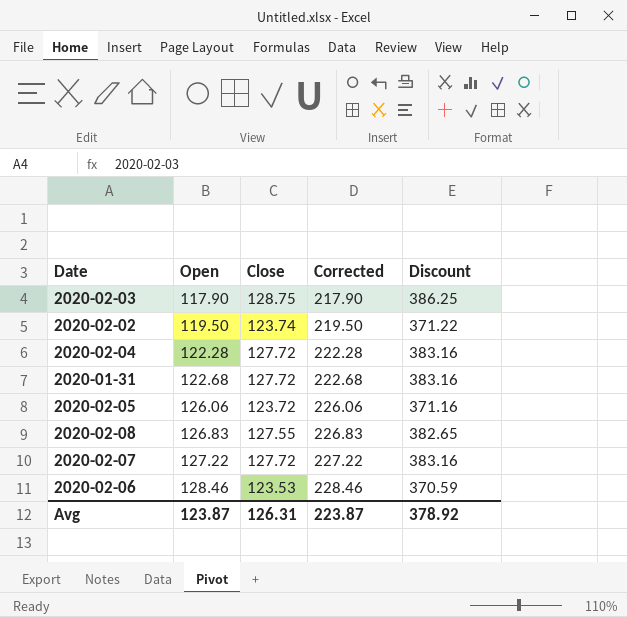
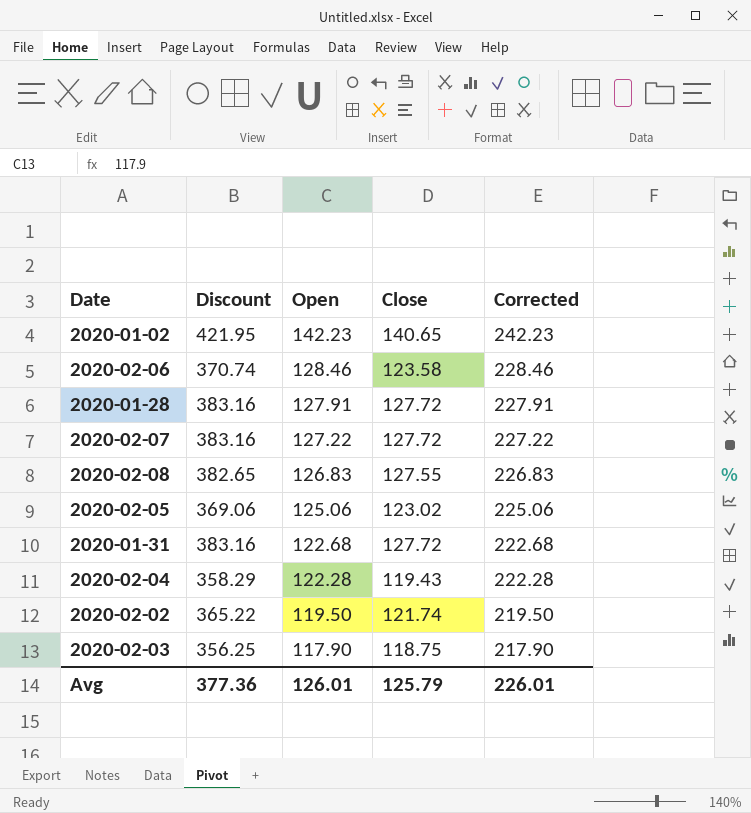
row order: Open ascending -> Open descending
column Discount | position: 5 -> 2
row 2020-01-02: none -> 421.95 | 142.23 | 140.65 | 242.23
2020-02-06 | Discount: 370.59 -> 370.74
2020-02-06 | Close: 123.53 -> 123.58
row 2020-01-28: none -> 383.16 | 127.91 | 127.72 | 227.91
2020-02-05 | Discount: 371.16 -> 369.06
2020-02-05 | Open: 126.06 -> 125.06
2020-02-05 | Close: 123.72 -> 123.02
2020-02-05 | Corrected: 226.06 -> 225.06
2020-02-04 | Discount: 383.16 -> 358.29
2020-02-04 | Close: 127.72 -> 119.43
2020-02-02 | Discount: 371.22 -> 365.22
2020-02-02 | Close: 123.74 -> 121.74
2020-02-03 | Discount: 386.25 -> 356.25
2020-02-03 | Close: 128.75 -> 118.75
Avg | Discount: 378.92 -> 377.36
Avg | Open: 123.87 -> 126.01
Avg | Close: 126.31 -> 125.79
Avg | Corrected: 223.87 -> 226.01

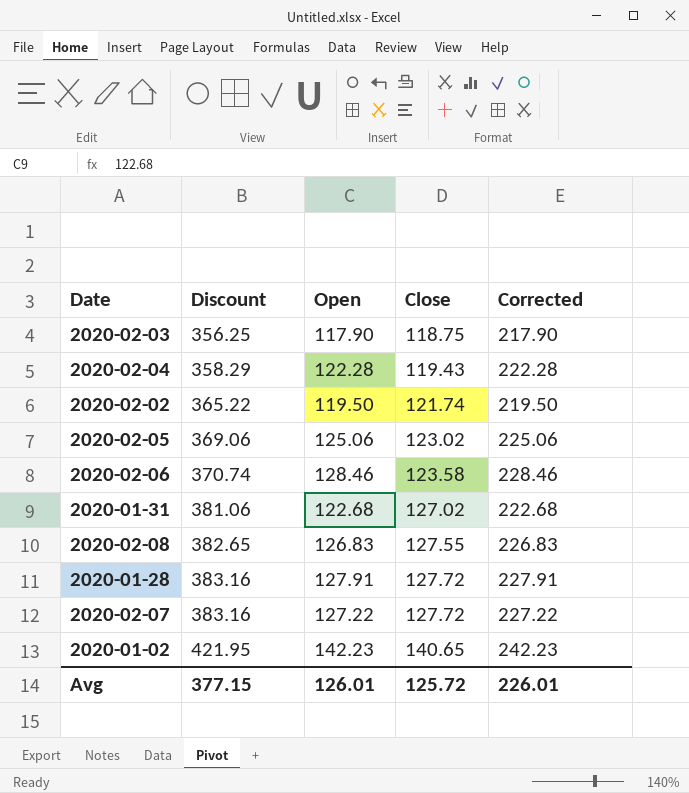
row order: Open descending -> Discount ascending
2020-01-31 | Discount: 383.16 -> 381.06
2020-01-31 | Close: 127.72 -> 127.02
Avg | Discount: 377.36 -> 377.15
Avg | Close: 125.79 -> 125.72

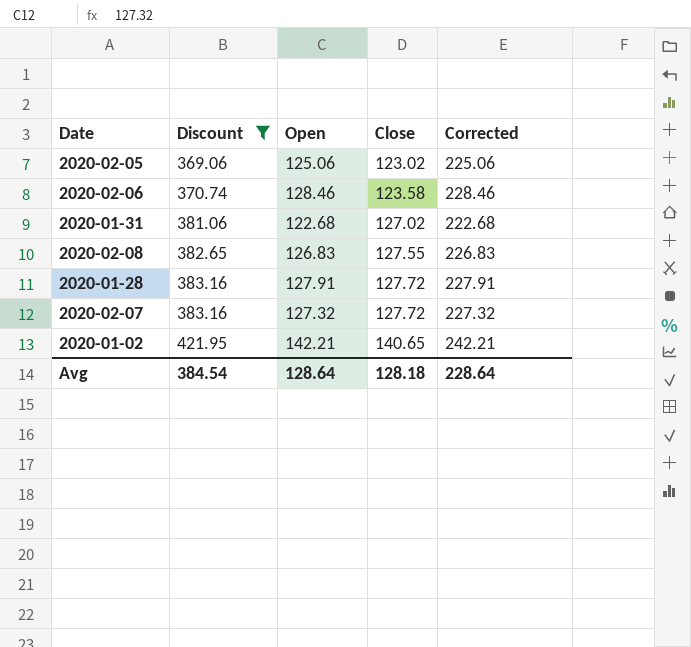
filter: none -> Discount >= 369.06
2020-02-07 | Open: 127.22 -> 127.32
2020-02-07 | Corrected: 227.22 -> 227.32
2020-01-02 | Open: 142.23 -> 142.21
2020-01-02 | Corrected: 242.23 -> 242.21
Avg | Discount: 377.15 -> 384.54
Avg | Open: 126.01 -> 128.64
Avg | Close: 125.72 -> 128.18
Avg | Corrected: 226.01 -> 228.64

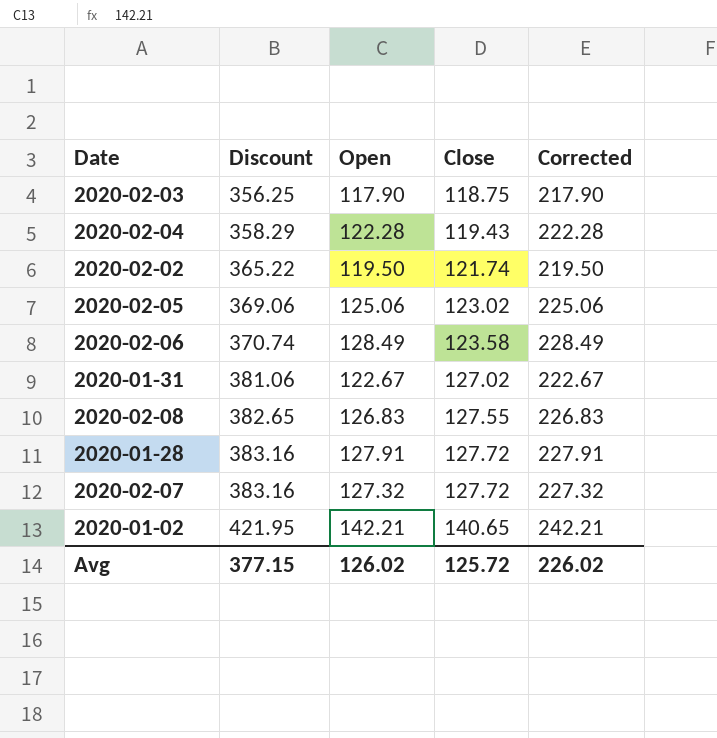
filter: Discount >= 369.06 -> none
2020-02-06 | Open: 128.46 -> 128.49
2020-02-06 | Corrected: 228.46 -> 228.49
2020-01-31 | Open: 122.68 -> 122.67
2020-01-31 | Corrected: 222.68 -> 222.67
Avg | Discount: 384.54 -> 377.15
Avg | Open: 128.64 -> 126.02
Avg | Close: 128.18 -> 125.72
Avg | Corrected: 228.64 -> 226.02

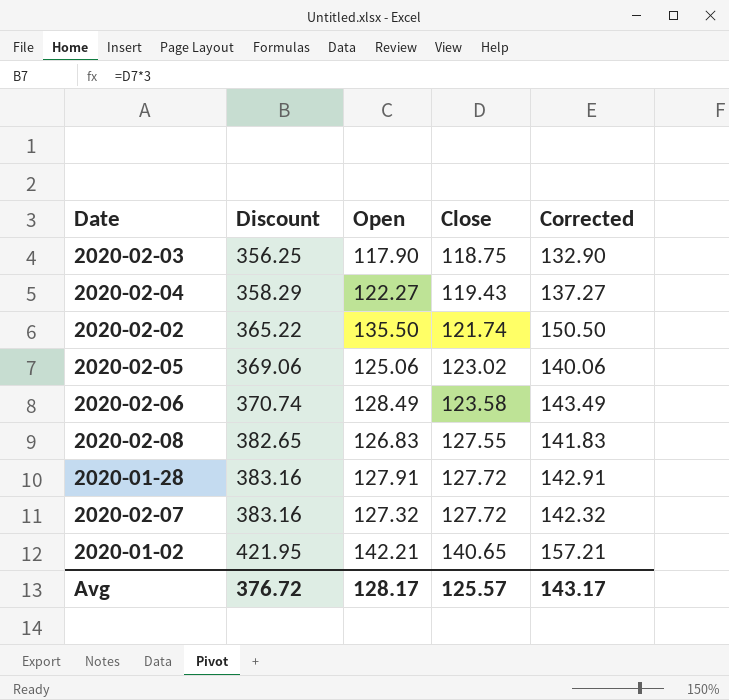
column Corrected | formula: [Open] + 100 -> [Open] + 15
row 2020-01-31: 381.06 | 122.67 | 127.02 | 222.67 -> none
2020-02-04 | Open: 122.28 -> 122.27
2020-02-02 | Open: 119.50 -> 135.50
Avg | Discount: 377.15 -> 376.72
Avg | Open: 126.02 -> 128.17
Avg | Close: 125.72 -> 125.57
Avg | Corrected: 226.02 -> 143.17

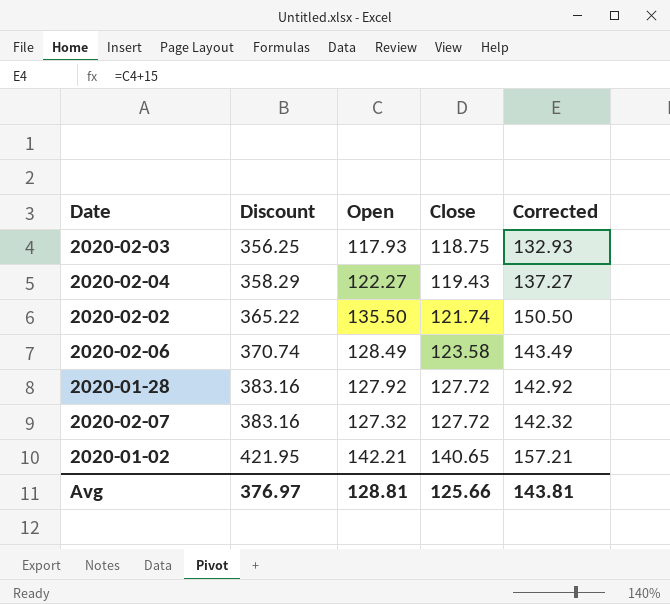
row 2020-02-05: 369.06 | 125.06 | 123.02 | 140.06 -> none
row 2020-02-08: 382.65 | 126.83 | 127.55 | 141.83 -> none
2020-02-03 | Open: 117.90 -> 117.93
2020-02-03 | Corrected: 132.90 -> 132.93
2020-01-28 | Open: 127.91 -> 127.92
2020-01-28 | Corrected: 142.91 -> 142.92
Avg | Discount: 376.72 -> 376.97
Avg | Open: 128.17 -> 128.81
Avg | Close: 125.57 -> 125.66
Avg | Corrected: 143.17 -> 143.81

